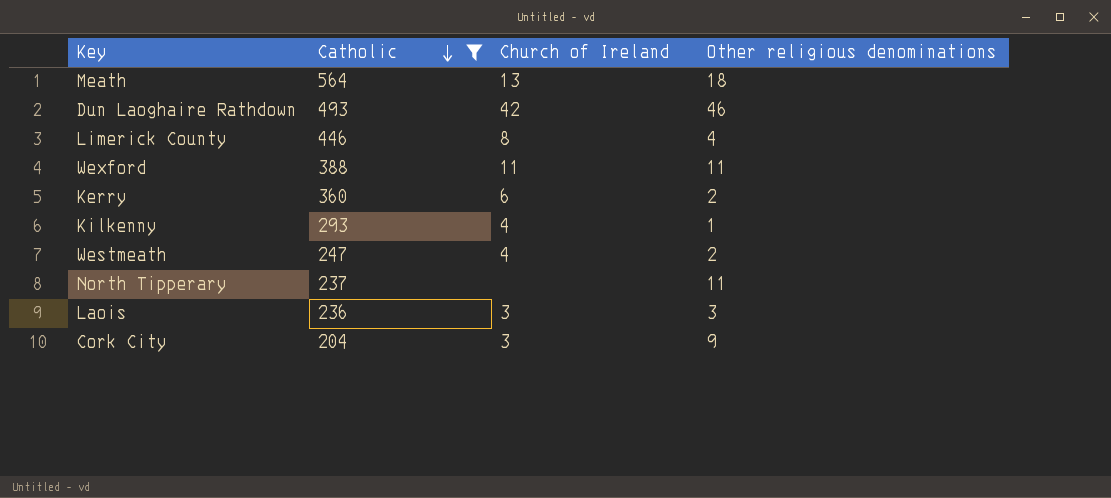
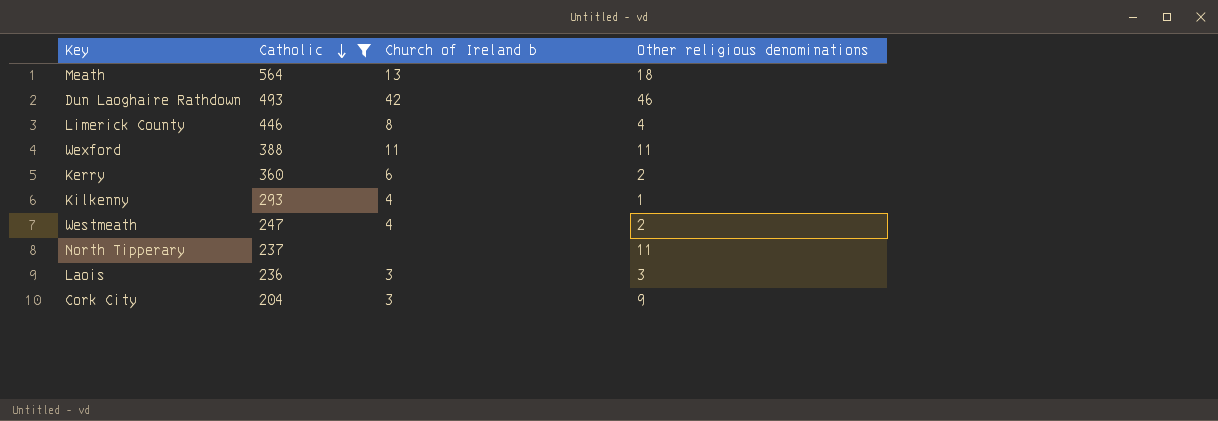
column name: Church of Ireland -> Church of Ireland b

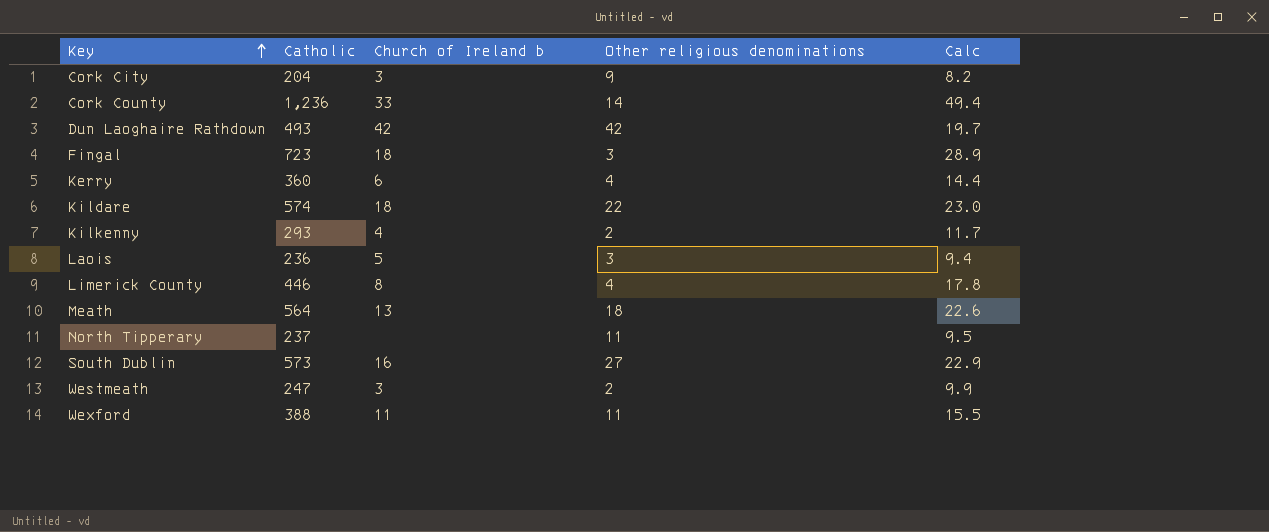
filter: Catholic <= 564 -> none
row order: Catholic descending -> Key ascending
column Calc | formula: none -> [Catholic] * 0.04
Dun Laoghaire Rathdown | Other religious denominations: 46 -> 42
Kerry | Other religious denominations: 2 -> 4
Kilkenny | Other religious denominations: 1 -> 2
Laois | Church of Ireland b: 3 -> 5
Westmeath | Church of Ireland b: 4 -> 3

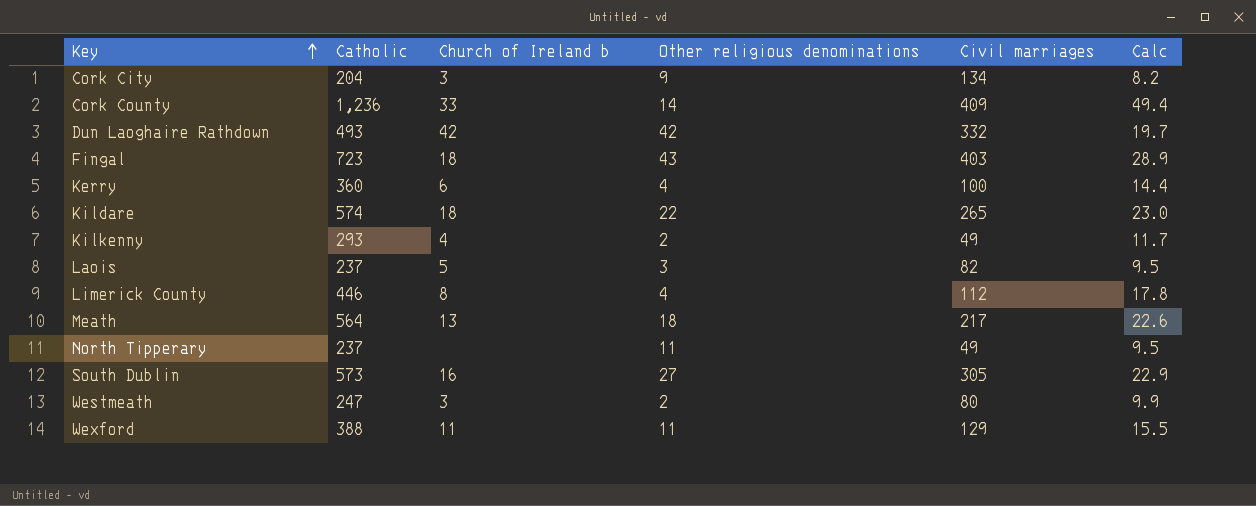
column Civil marriages | position: none -> 5
Fingal | Other religious denominations: 3 -> 43
Laois | Catholic: 236 -> 237
Laois | Calc: 9.4 -> 9.5

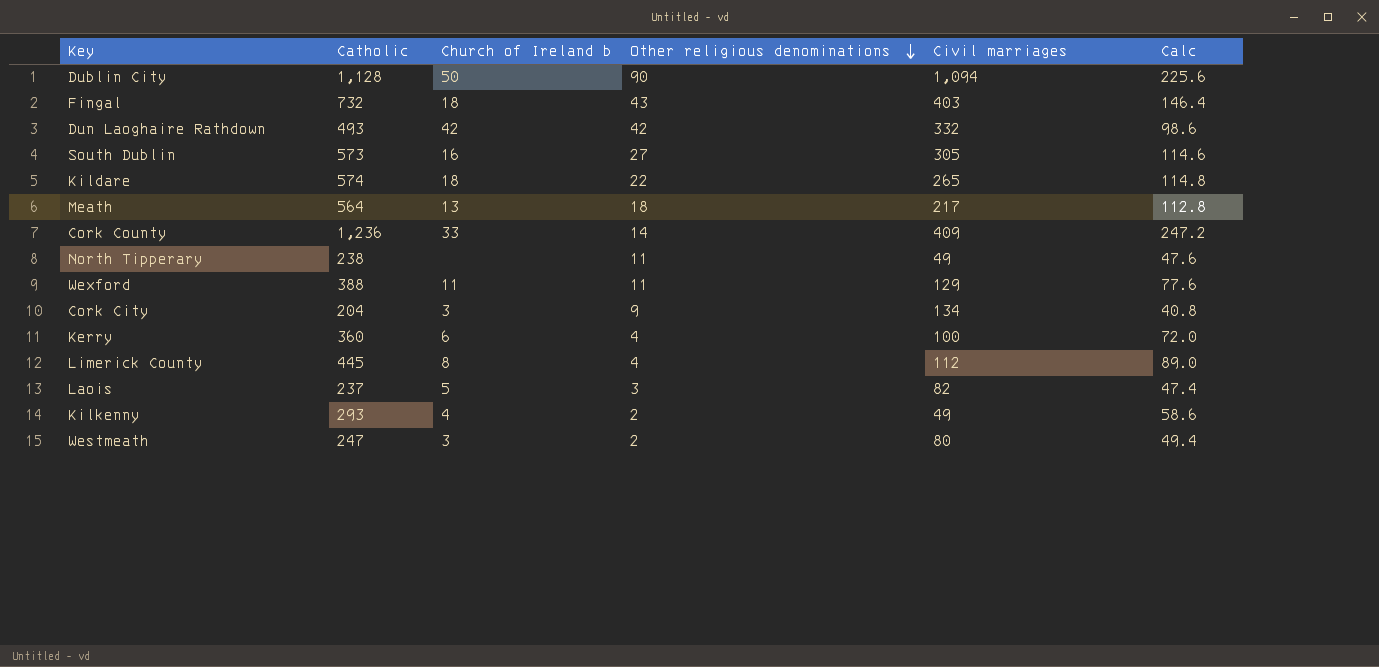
row order: Key ascending -> Other religious denominations descending
column Calc | formula: [Catholic] * 0.04 -> [Catholic] * 0.2
row Dublin City: none -> 1,128 | 50 | 90 | 1,094 | 225.6
Fingal | Catholic: 723 -> 732
North Tipperary | Catholic: 237 -> 238
Limerick County | Catholic: 446 -> 445

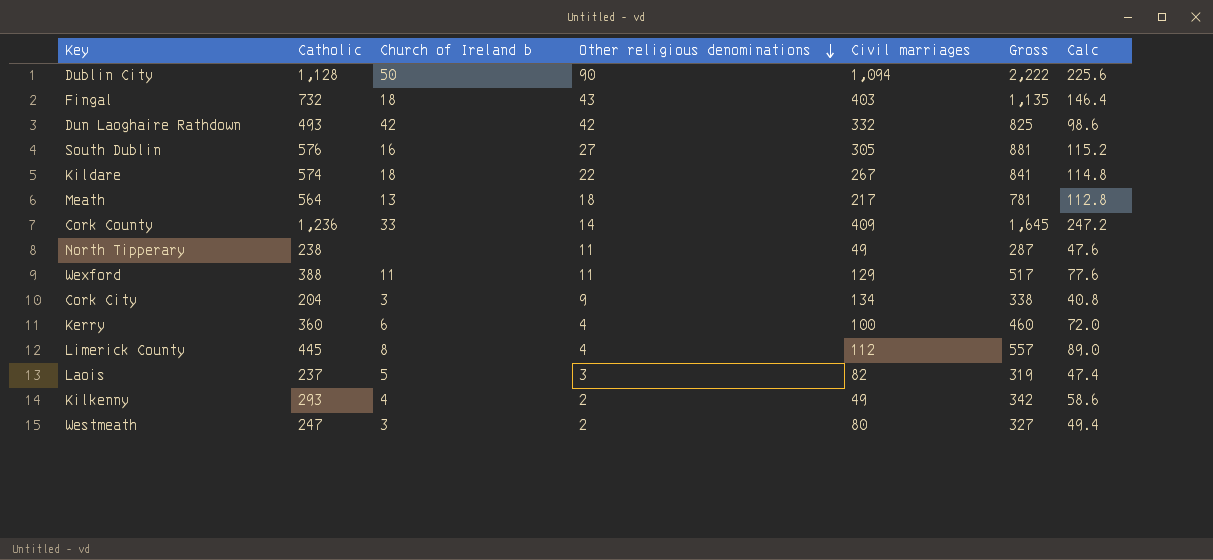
column Gross | formula: none -> [Catholic] + [Civil marriages]
South Dublin | Catholic: 573 -> 576
South Dublin | Calc: 114.6 -> 115.2
Kildare | Civil marriages: 265 -> 267

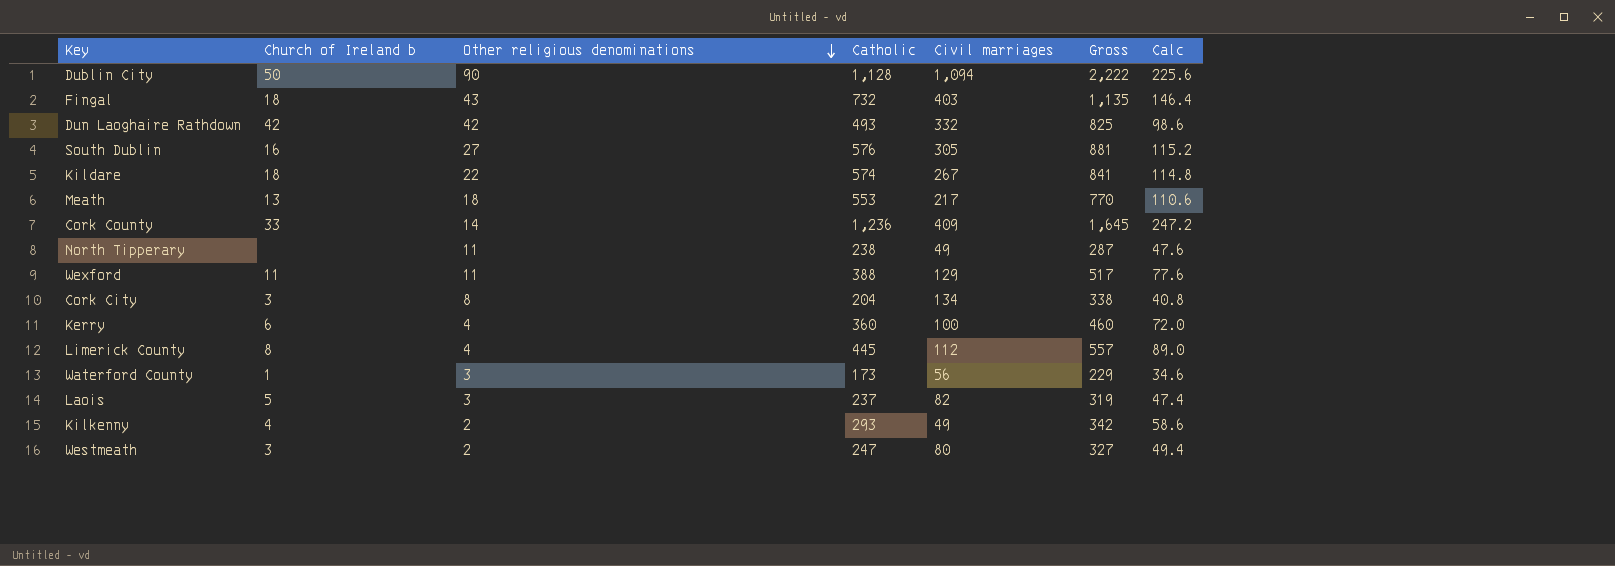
column Catholic | position: 2 -> 4
Meath | Catholic: 564 -> 553
Meath | Gross: 781 -> 770
Meath | Calc: 112.8 -> 110.6
Cork City | Other religious denominations: 9 -> 8
row Waterford County: none -> 1 | 3 | 173 | 56 | 229 | 34.6

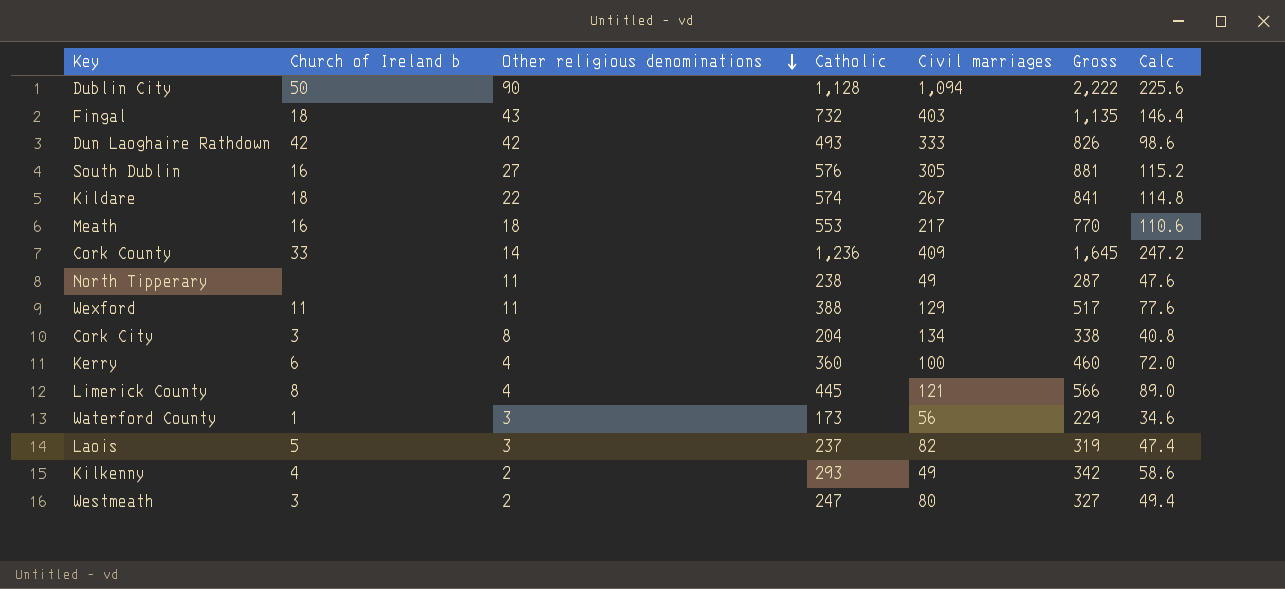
Dun Laoghaire Rathdown | Civil marriages: 332 -> 333
Dun Laoghaire Rathdown | Gross: 825 -> 826
Meath | Church of Ireland b: 13 -> 16
Limerick County | Civil marriages: 112 -> 121
Limerick County | Gross: 557 -> 566

